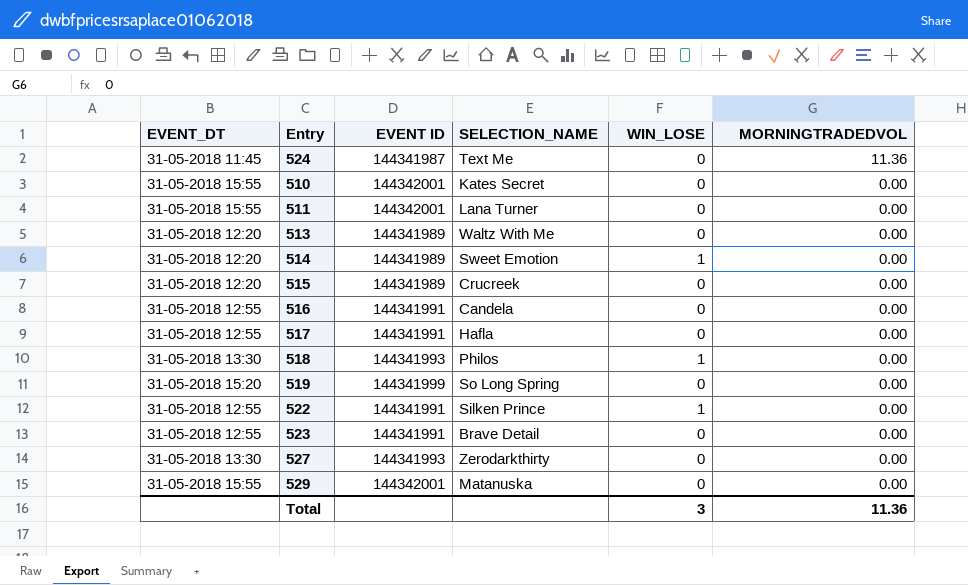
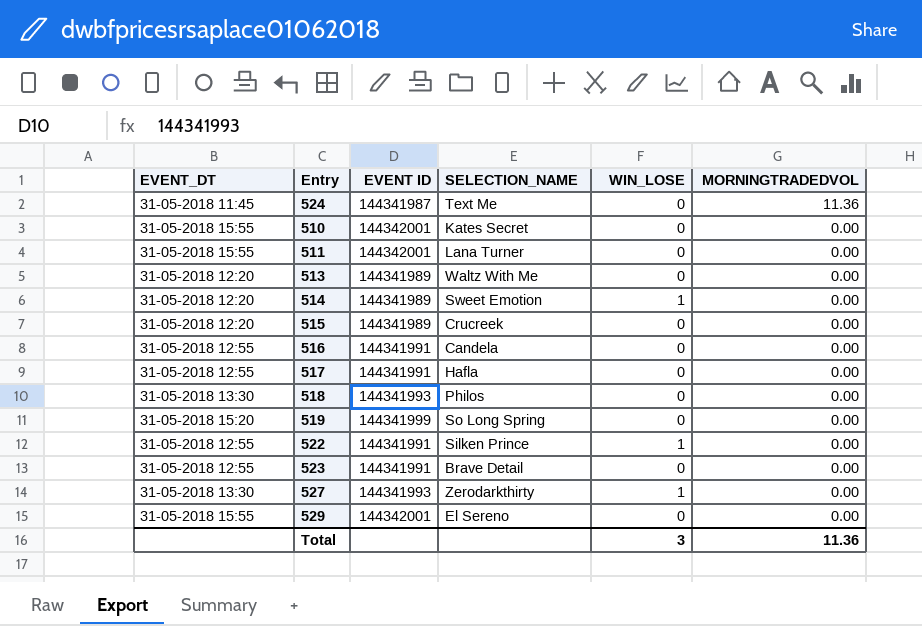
518 | WIN_LOSE: 1 -> 0
527 | WIN_LOSE: 0 -> 1
529 | SELECTION_NAME: Matanuska -> El Sereno

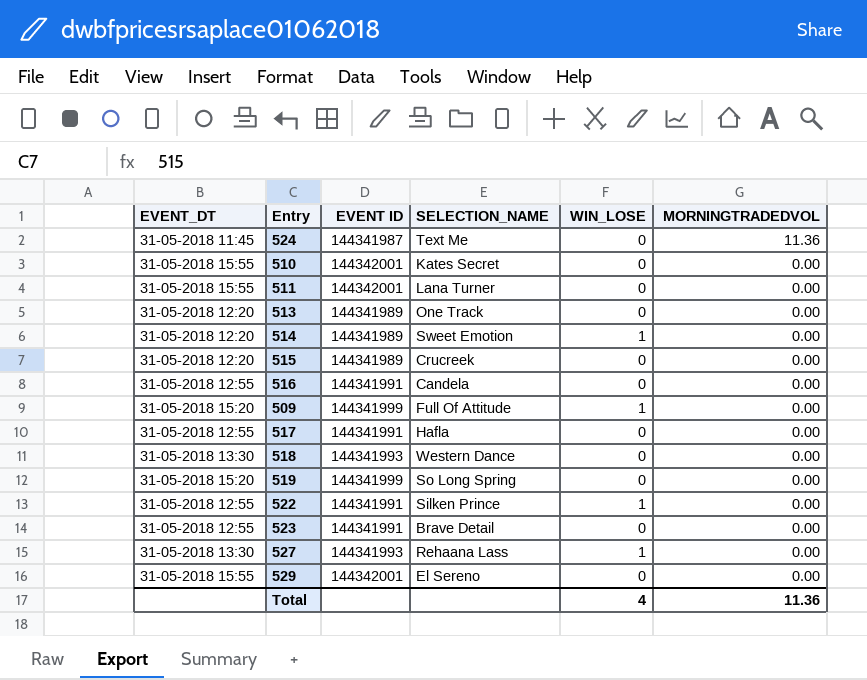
513 | SELECTION_NAME: Waltz With Me -> One Track
row 509: none -> 31-05-2018 15:20 | 144341999 | Full Of Attitude | 1 | 0.00
518 | SELECTION_NAME: Philos -> Western Dance
527 | SELECTION_NAME: Zerodarkthirty -> Rehaana Lass
Total | WIN_LOSE: 3 -> 4

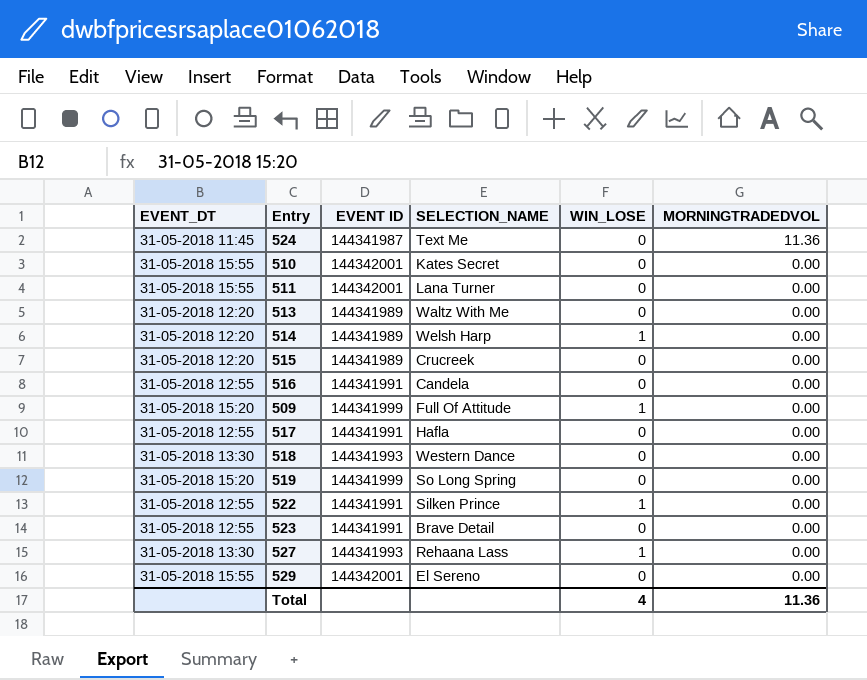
513 | SELECTION_NAME: One Track -> Waltz With Me
514 | SELECTION_NAME: Sweet Emotion -> Welsh Harp

